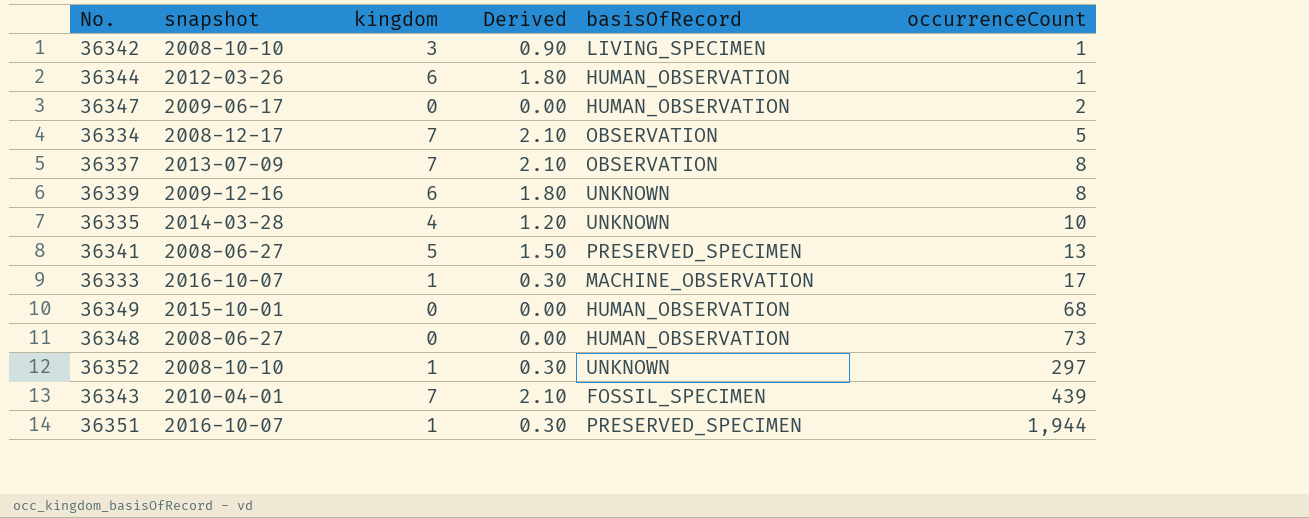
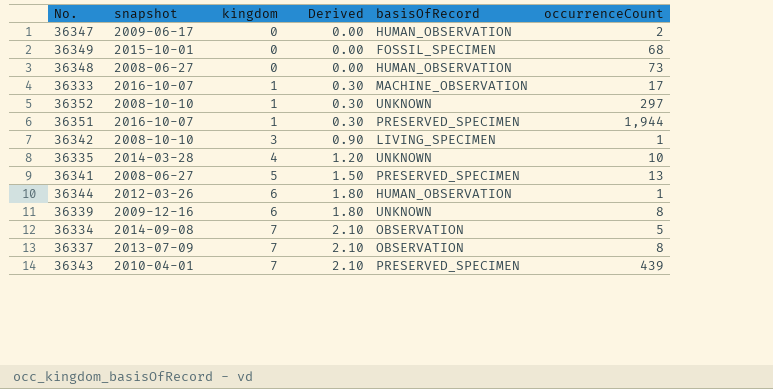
row order: occurrenceCount ascending -> kingdom ascending
36349 | basisOfRecord: HUMAN_OBSERVATION -> FOSSIL_SPECIMEN
36334 | snapshot: 2008-12-17 -> 2014-09-08
36343 | basisOfRecord: FOSSIL_SPECIMEN -> PRESERVED_SPECIMEN

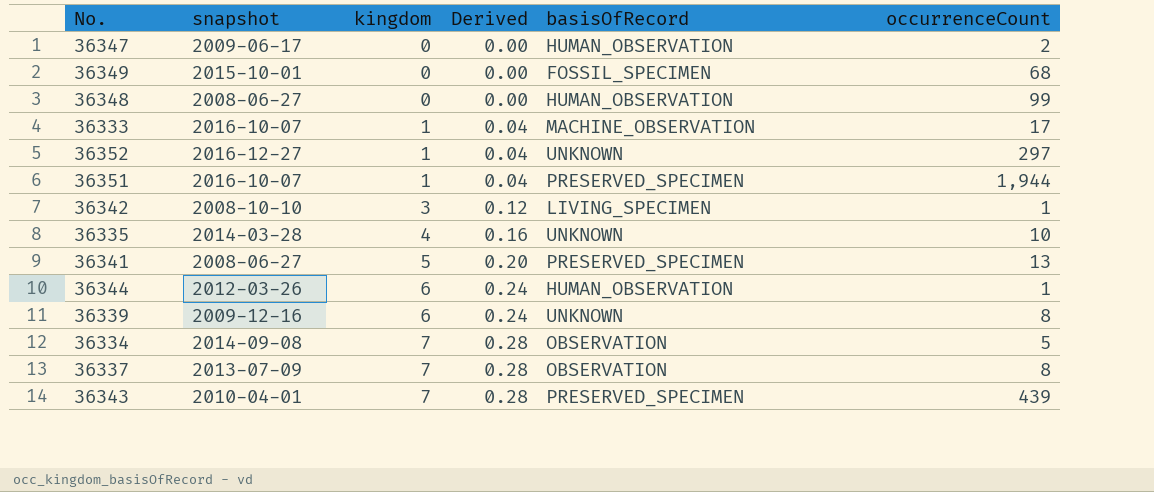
column Derived | formula: [kingdom] * 0.3 -> [kingdom] * 0.04
36348 | occurrenceCount: 73 -> 99
36352 | snapshot: 2008-10-10 -> 2016-12-27

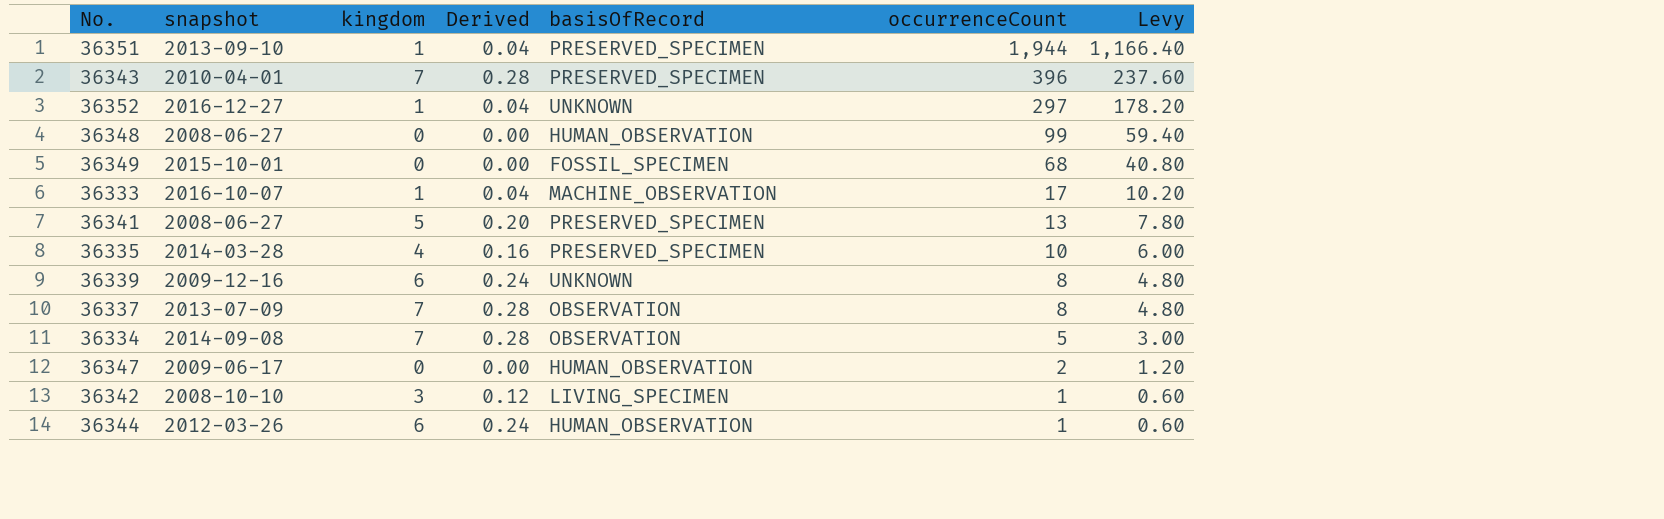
row order: kingdom ascending -> occurrenceCount descending
column Levy | formula: none -> [occurrenceCount] * 0.6
36351 | snapshot: 2016-10-07 -> 2013-09-10
36343 | occurrenceCount: 439 -> 396
36335 | basisOfRecord: UNKNOWN -> PRESERVED_SPECIMEN

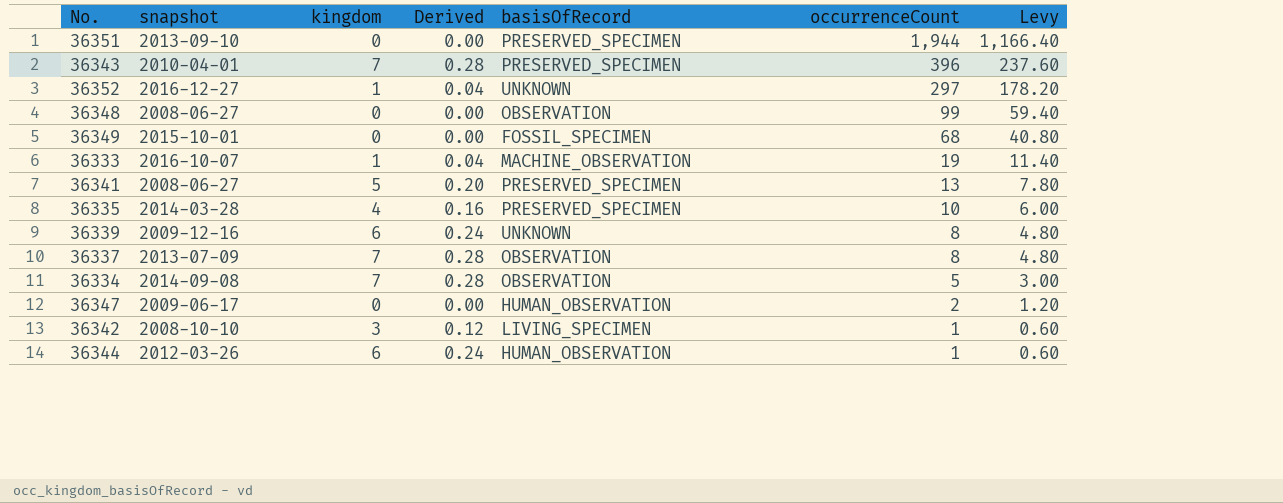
36351 | kingdom: 1 -> 0
36351 | Derived: 0.04 -> 0.00
36348 | basisOfRecord: HUMAN_OBSERVATION -> OBSERVATION
36333 | occurrenceCount: 17 -> 19
36333 | Levy: 10.20 -> 11.40

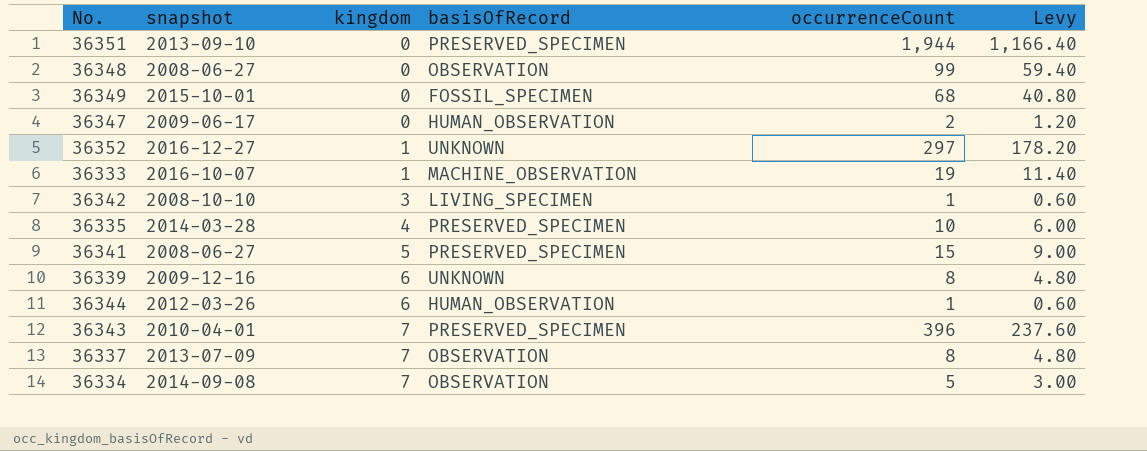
row order: occurrenceCount descending -> kingdom ascending
column Derived | formula: [kingdom] * 0.04 -> none
36341 | occurrenceCount: 13 -> 15
36341 | Levy: 7.80 -> 9.00

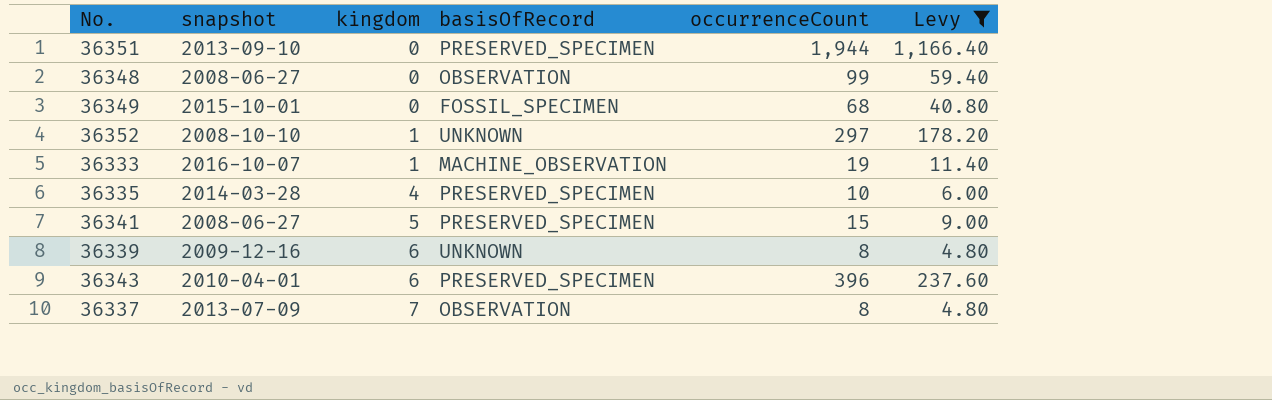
filter: none -> Levy >= 4.80
36352 | snapshot: 2016-12-27 -> 2008-10-10
36343 | kingdom: 7 -> 6

